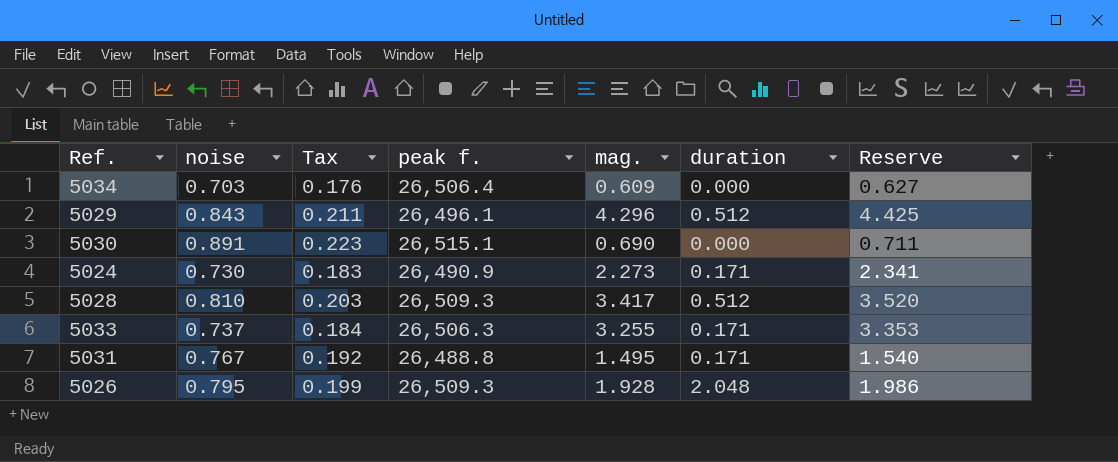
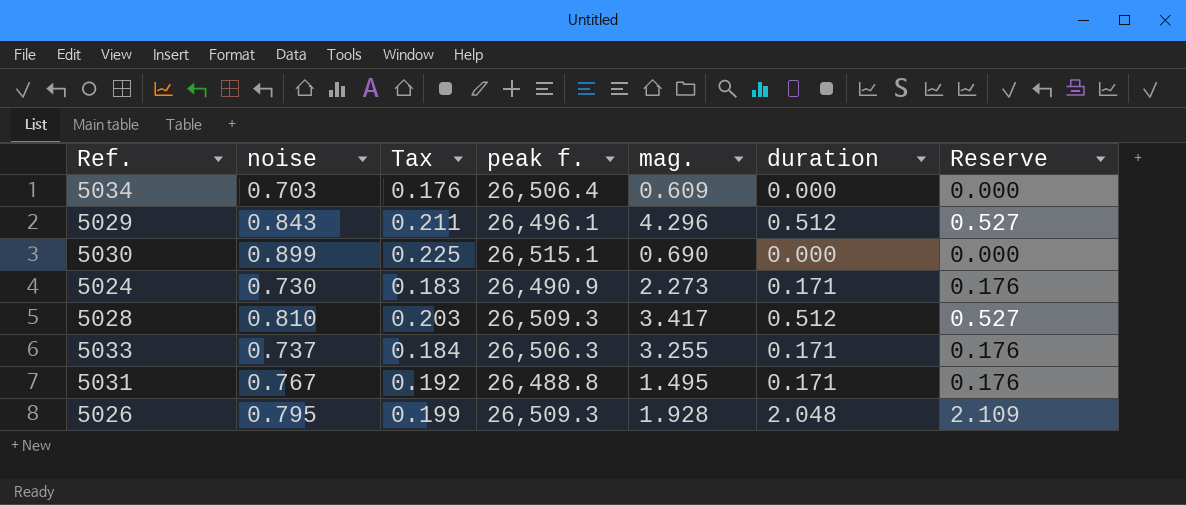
column Reserve | formula: [mag.] * 1.03 -> [duration] * 1.03
5030 | noise: 0.891 -> 0.899
5030 | Tax: 0.223 -> 0.225

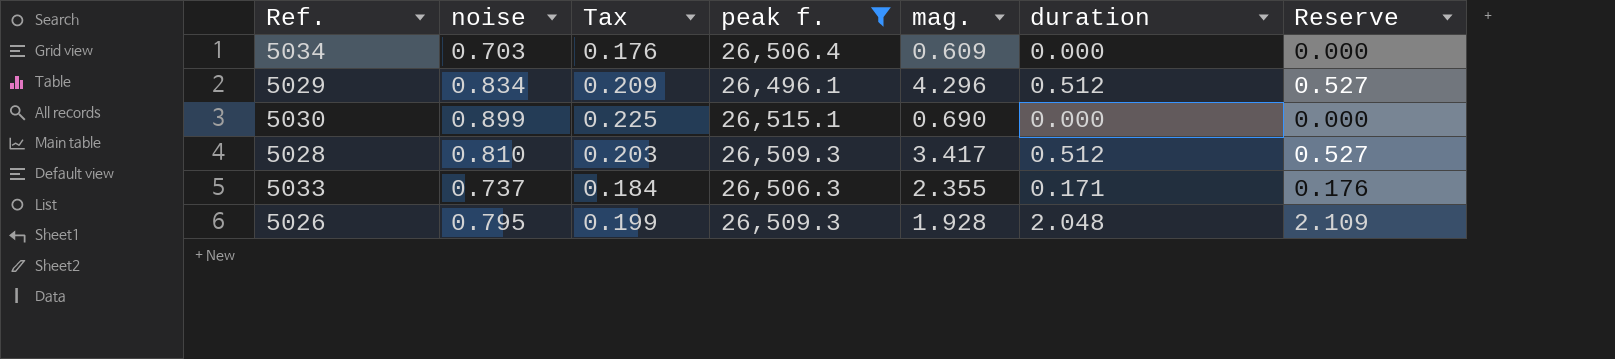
filter: none -> peak f. >= 26,496.1
5029 | noise: 0.843 -> 0.834
5029 | Tax: 0.211 -> 0.209
5033 | mag.: 3.255 -> 2.355

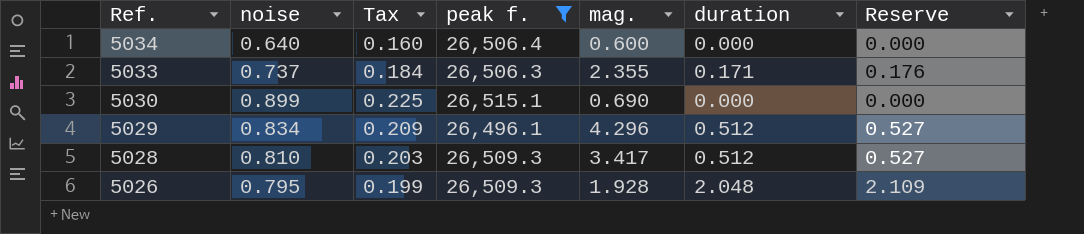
row order: none -> Ref. descending
5034 | noise: 0.703 -> 0.640
5034 | Tax: 0.176 -> 0.160
5034 | mag.: 0.609 -> 0.600

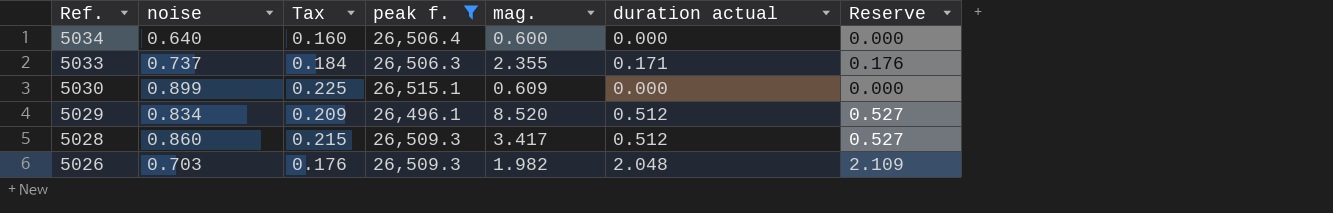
column name: duration -> duration actual
5030 | mag.: 0.690 -> 0.609
5029 | mag.: 4.296 -> 8.520
5028 | noise: 0.810 -> 0.860
5028 | Tax: 0.203 -> 0.215
5026 | noise: 0.795 -> 0.703
5026 | Tax: 0.199 -> 0.176
5026 | mag.: 1.928 -> 1.982

